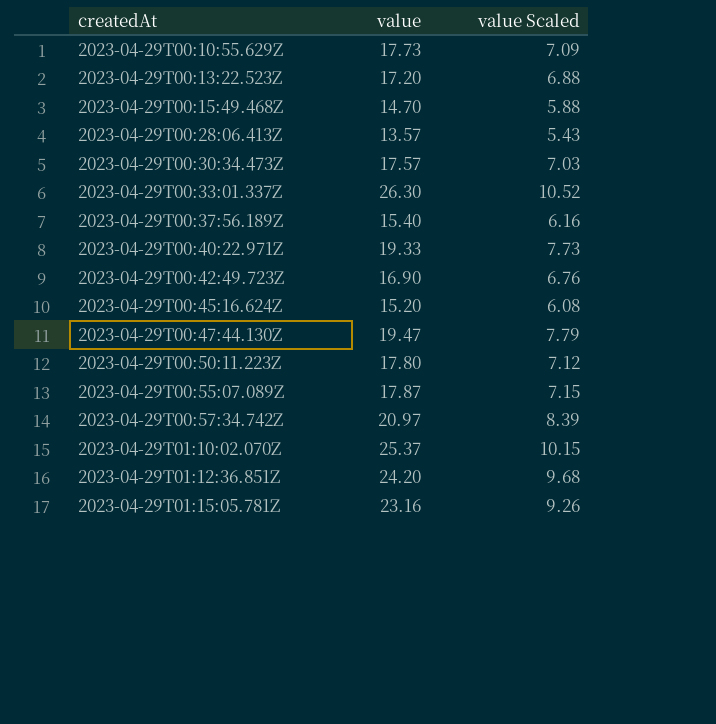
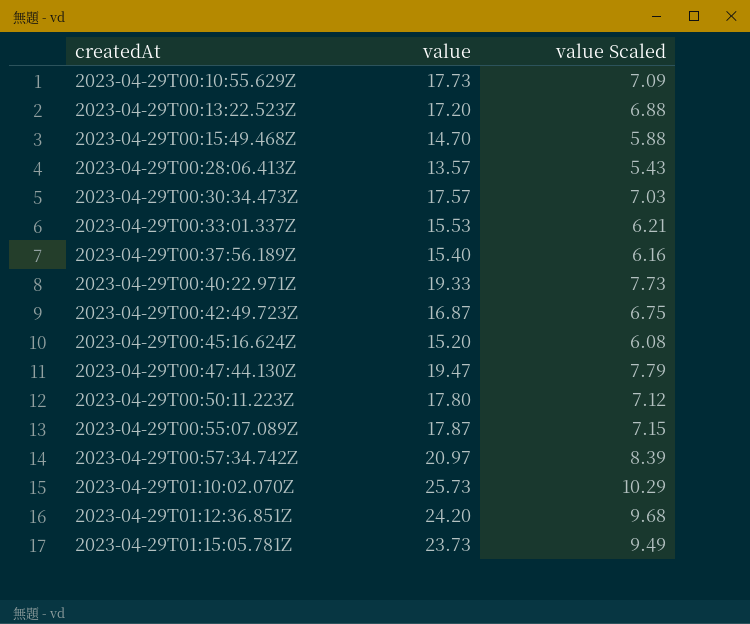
2023-04-29T00:33:01.337Z | value: 26.30 -> 15.53
2023-04-29T00:33:01.337Z | value Scaled: 10.52 -> 6.21
2023-04-29T00:42:49.723Z | value: 16.90 -> 16.87
2023-04-29T00:42:49.723Z | value Scaled: 6.76 -> 6.75
2023-04-29T01:10:02.070Z | value: 25.37 -> 25.73
2023-04-29T01:10:02.070Z | value Scaled: 10.15 -> 10.29
2023-04-29T01:15:05.781Z | value: 23.16 -> 23.73
2023-04-29T01:15:05.781Z | value Scaled: 9.26 -> 9.49

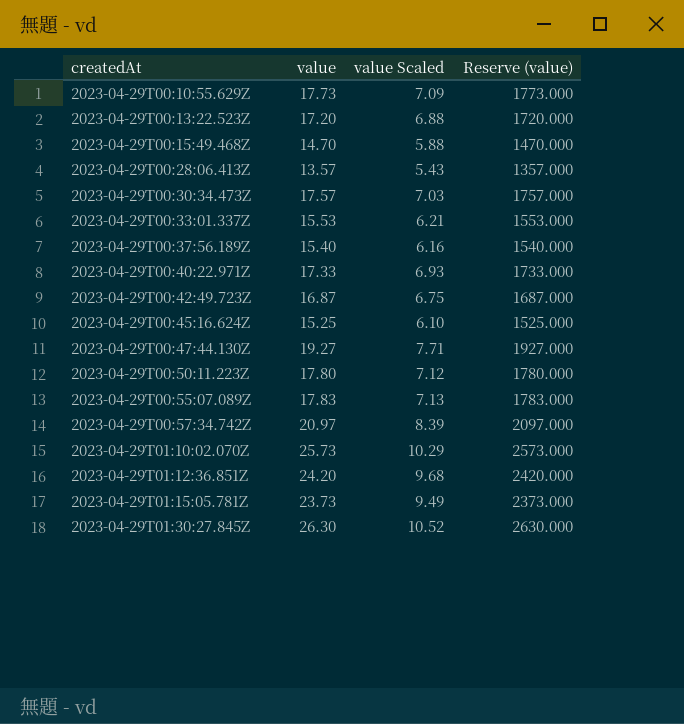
column Reserve (value) | formula: none -> [value] * 100
2023-04-29T00:40:22.971Z | value: 19.33 -> 17.33
2023-04-29T00:40:22.971Z | value Scaled: 7.73 -> 6.93
2023-04-29T00:45:16.624Z | value: 15.20 -> 15.25
2023-04-29T00:45:16.624Z | value Scaled: 6.08 -> 6.10
2023-04-29T00:47:44.130Z | value: 19.47 -> 19.27
2023-04-29T00:47:44.130Z | value Scaled: 7.79 -> 7.71
2023-04-29T00:55:07.089Z | value: 17.87 -> 17.83
2023-04-29T00:55:07.089Z | value Scaled: 7.15 -> 7.13
row 2023-04-29T01:30:27.845Z: none -> 26.30 | 10.52 | 2630.000

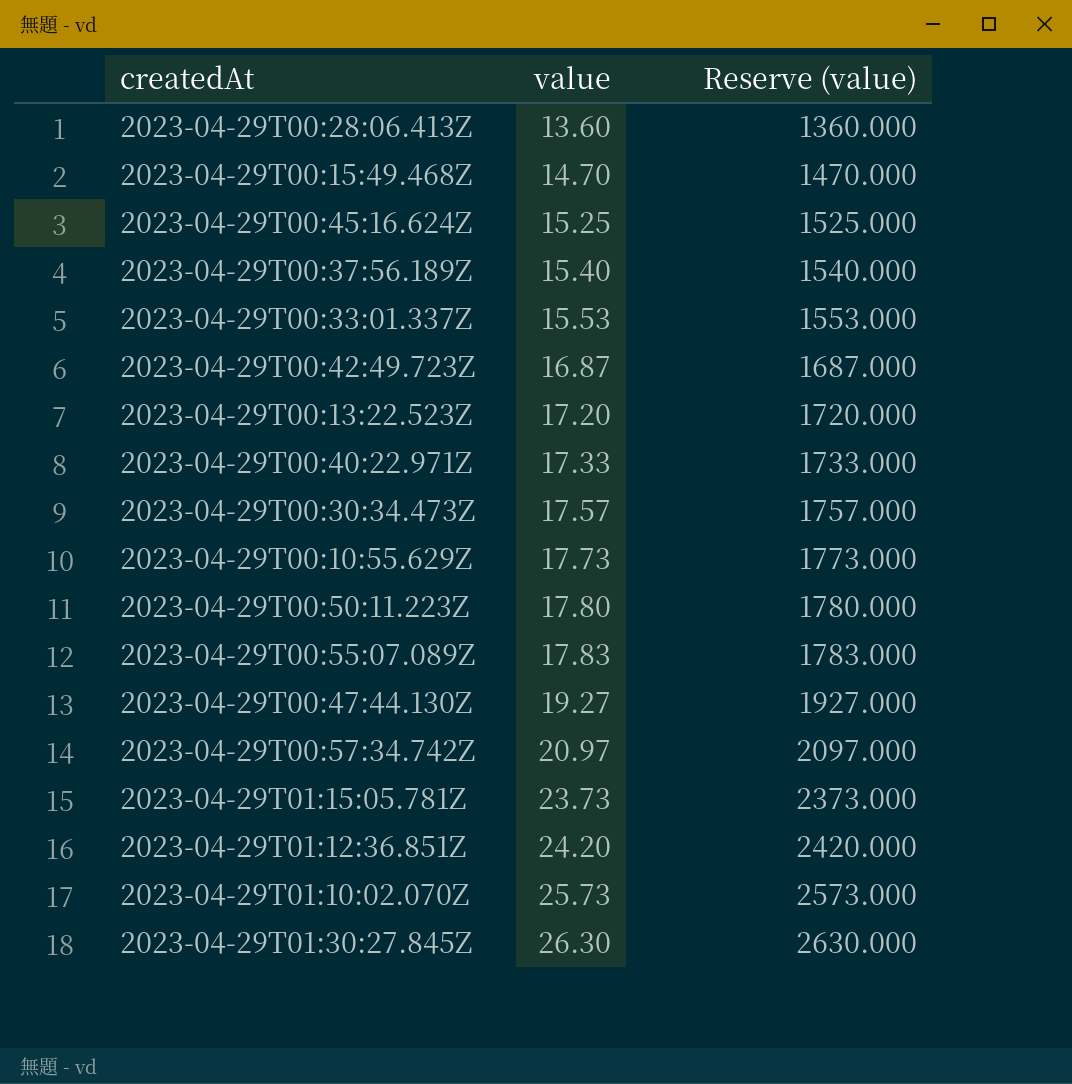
row order: createdAt ascending -> value ascending
column value Scaled | formula: [value] * 0.4 -> none
2023-04-29T00:28:06.413Z | value: 13.57 -> 13.60
2023-04-29T00:28:06.413Z | Reserve (value): 1357.000 -> 1360.000

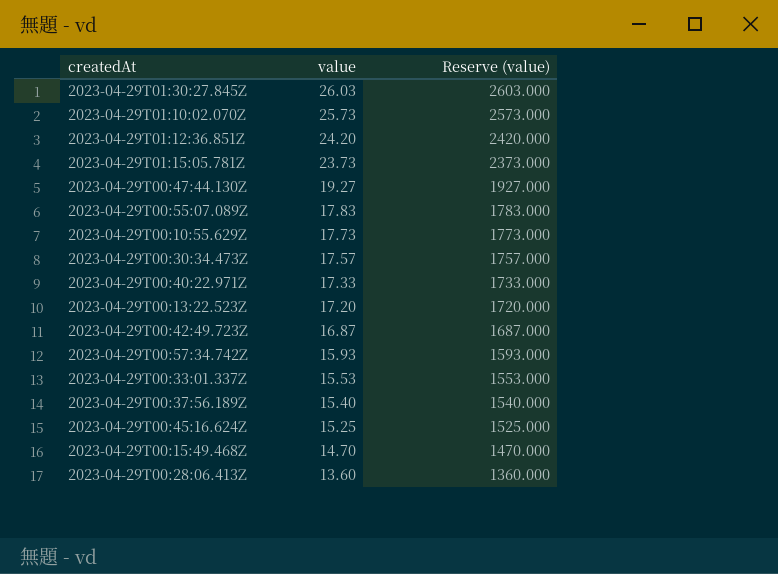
row order: value ascending -> value descending
row 2023-04-29T00:50:11.223Z: 17.80 | 1780.000 -> none
2023-04-29T01:30:27.845Z | value: 26.30 -> 26.03
2023-04-29T01:30:27.845Z | Reserve (value): 2630.000 -> 2603.000
2023-04-29T00:57:34.742Z | value: 20.97 -> 15.93
2023-04-29T00:57:34.742Z | Reserve (value): 2097.000 -> 1593.000

